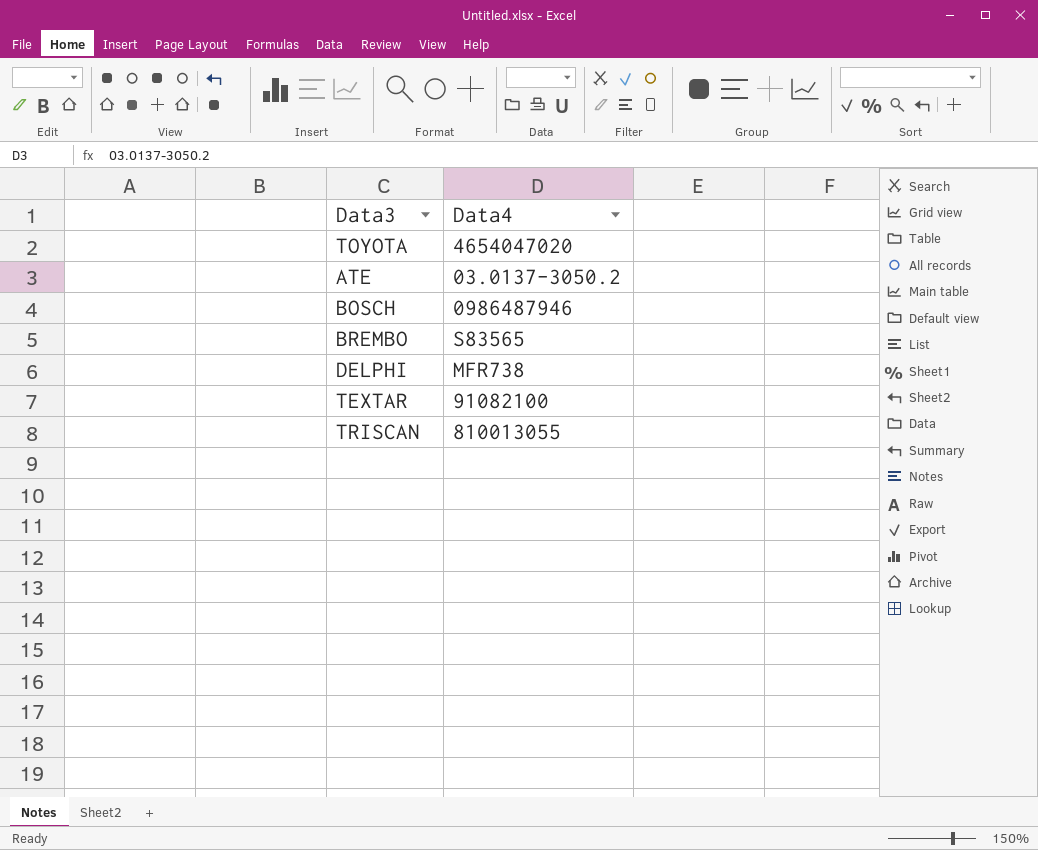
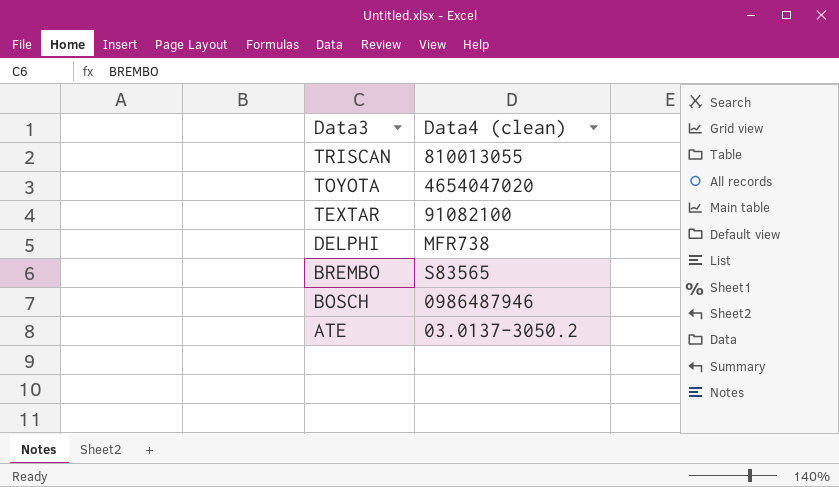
row order: none -> Data3 descending
column name: Data4 -> Data4 (clean)

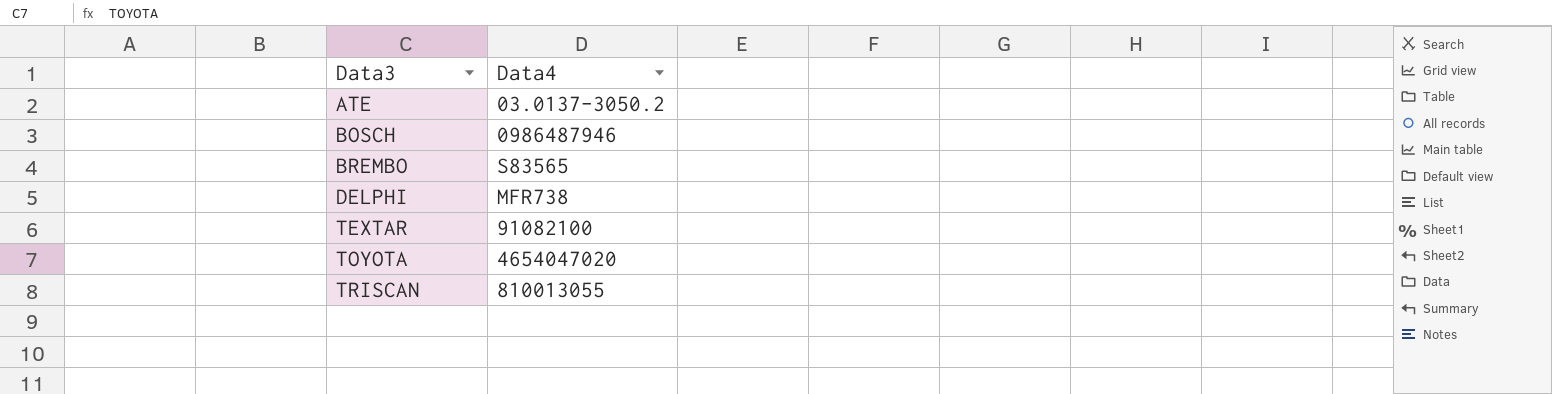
row order: Data3 descending -> Data3 ascending
column name: Data4 (clean) -> Data4

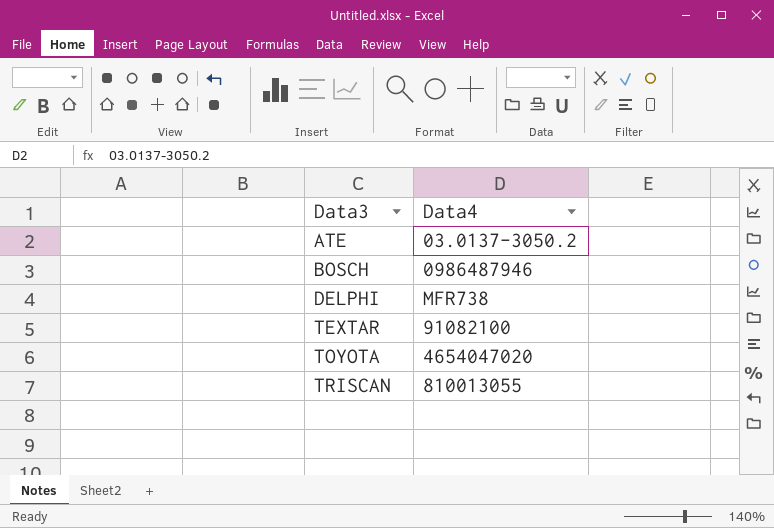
row BREMBO: S83565 -> none

